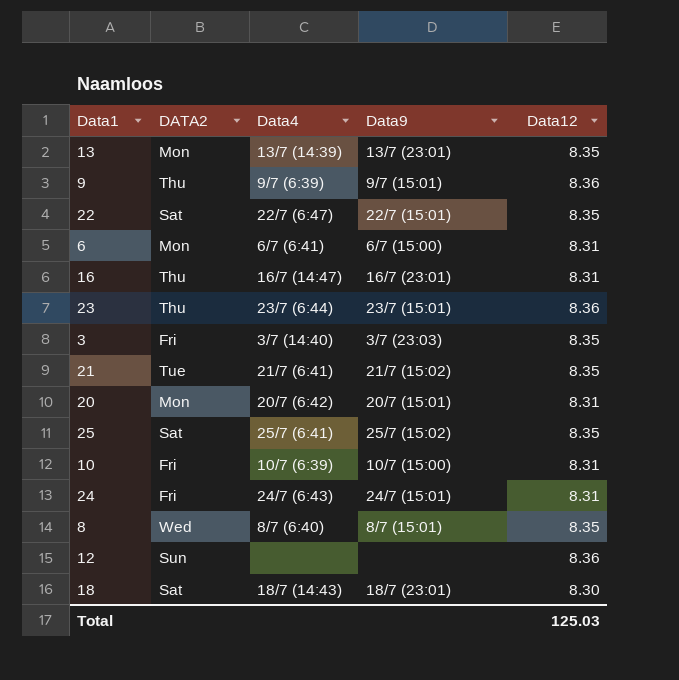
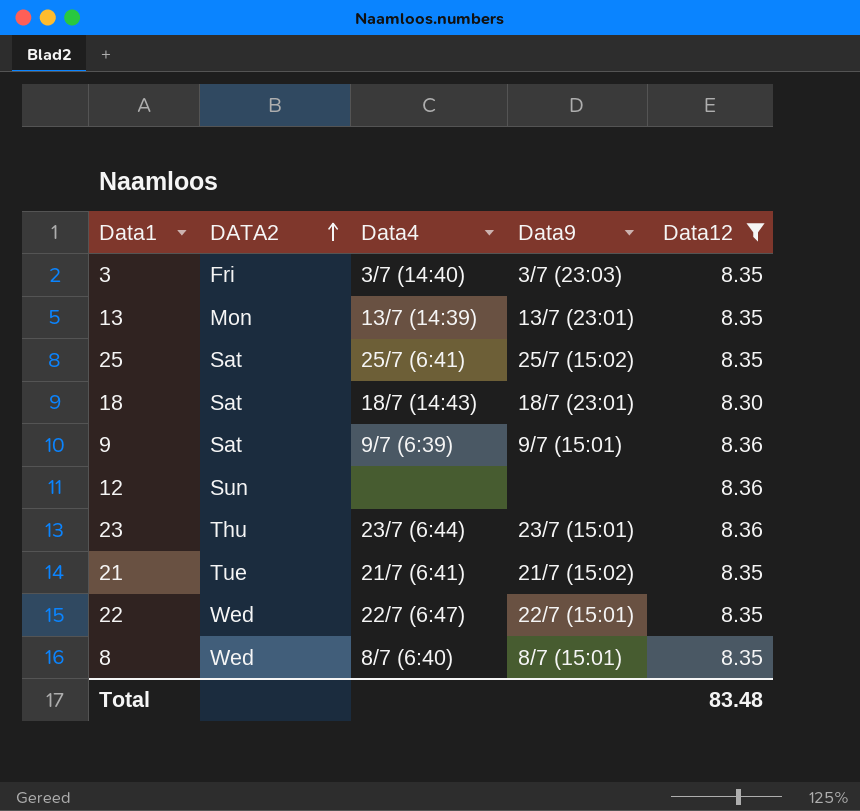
filter: none -> Data12 != 8.31
row order: none -> DATA2 ascending
9 | DATA2: Thu -> Sat
22 | DATA2: Sat -> Wed
Total | Data12: 125.03 -> 83.48

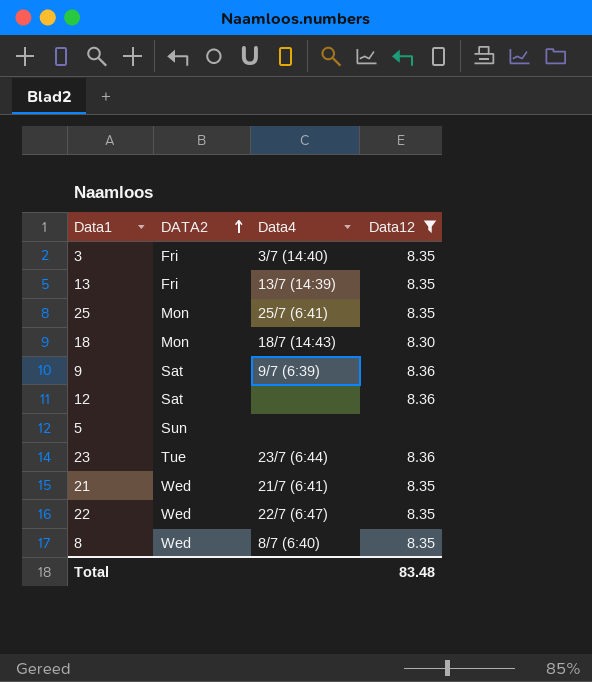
column Data9 | position: 4 -> none
13 | DATA2: Mon -> Fri
25 | DATA2: Sat -> Mon
18 | DATA2: Sat -> Mon
12 | DATA2: Sun -> Sat
row 5: none -> Sun | none | none
23 | DATA2: Thu -> Tue
21 | DATA2: Tue -> Wed

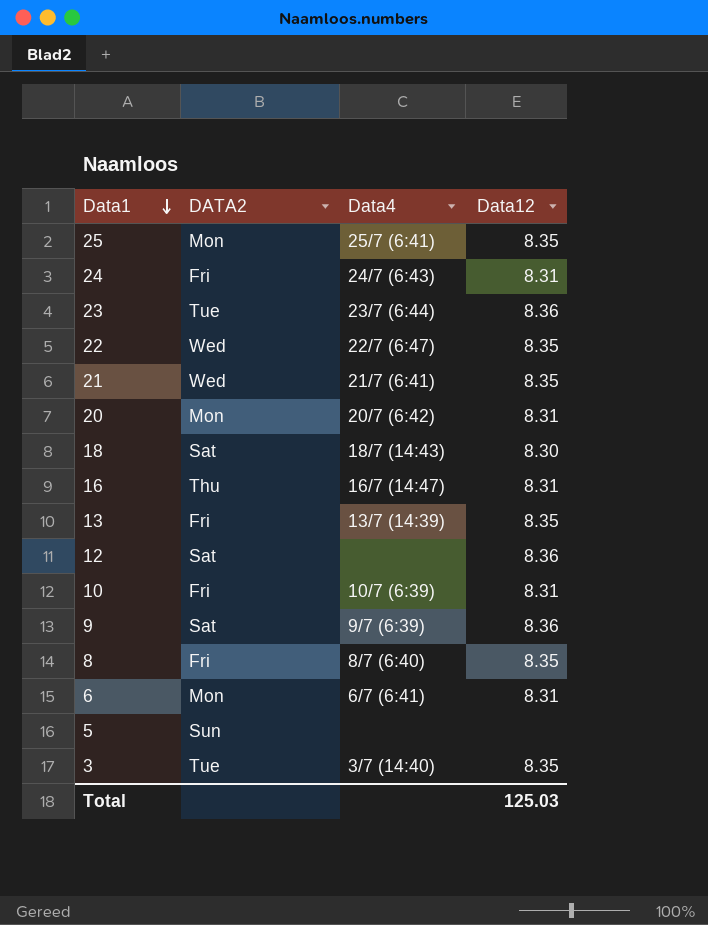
filter: Data12 != 8.31 -> none
row order: DATA2 ascending -> Data1 descending
18 | DATA2: Mon -> Sat
8 | DATA2: Wed -> Fri
3 | DATA2: Fri -> Tue
Total | Data12: 83.48 -> 125.03

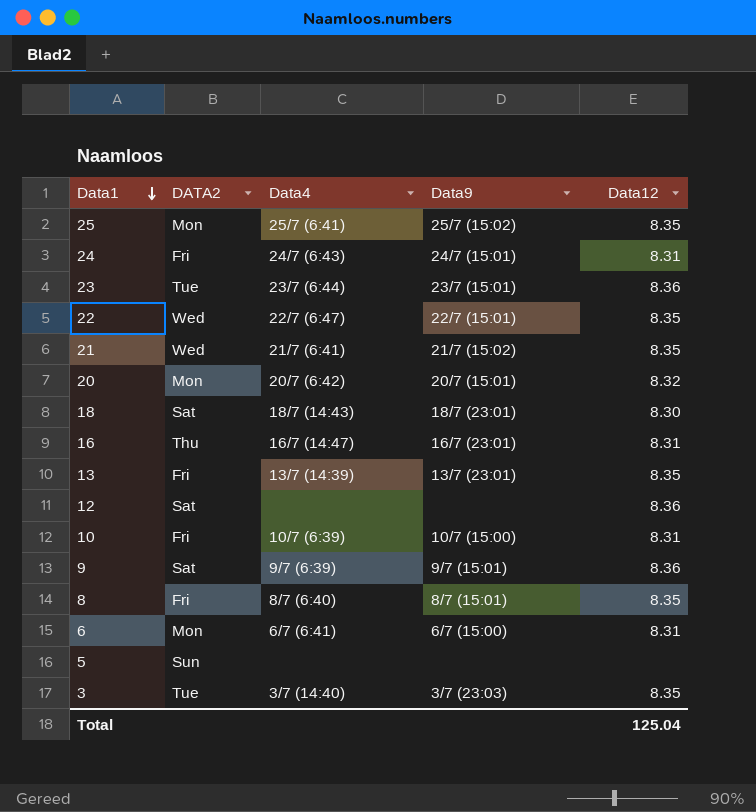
column Data9 | position: none -> 4
20 | Data12: 8.31 -> 8.32
Total | Data12: 125.03 -> 125.04

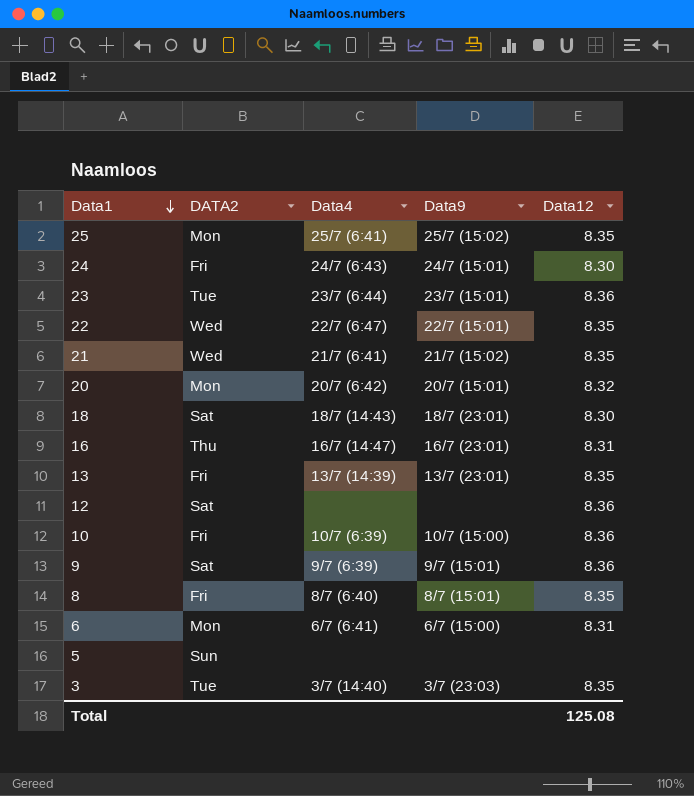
24 | Data12: 8.31 -> 8.30
10 | Data12: 8.31 -> 8.36
Total | Data12: 125.04 -> 125.08

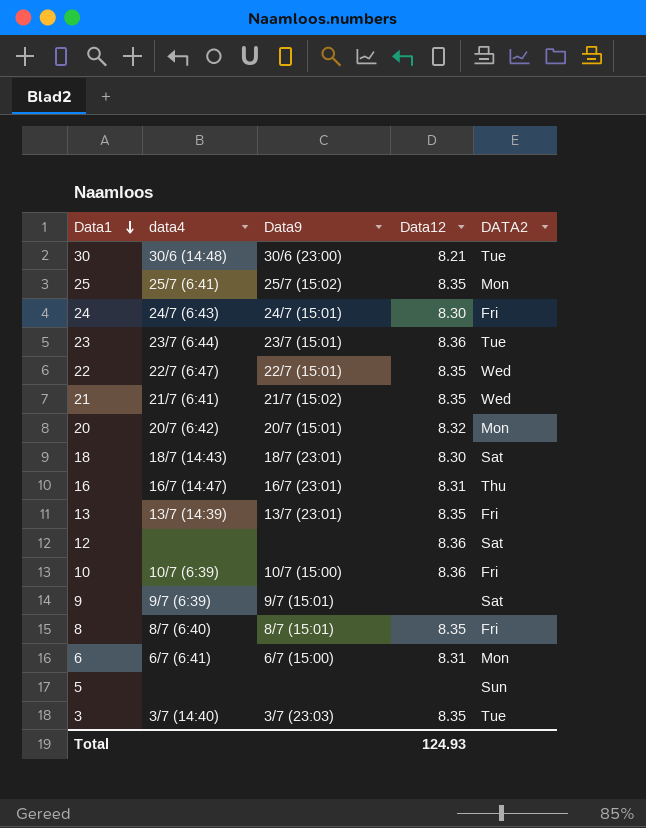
column name: Data4 -> data4
column DATA2 | position: 2 -> 5
row 30: none -> 30/6 (14:48) | 30/6 (23:00) | 8.21 | Tue
9 | Data12: 8.36 -> none
Total | Data12: 125.08 -> 124.93

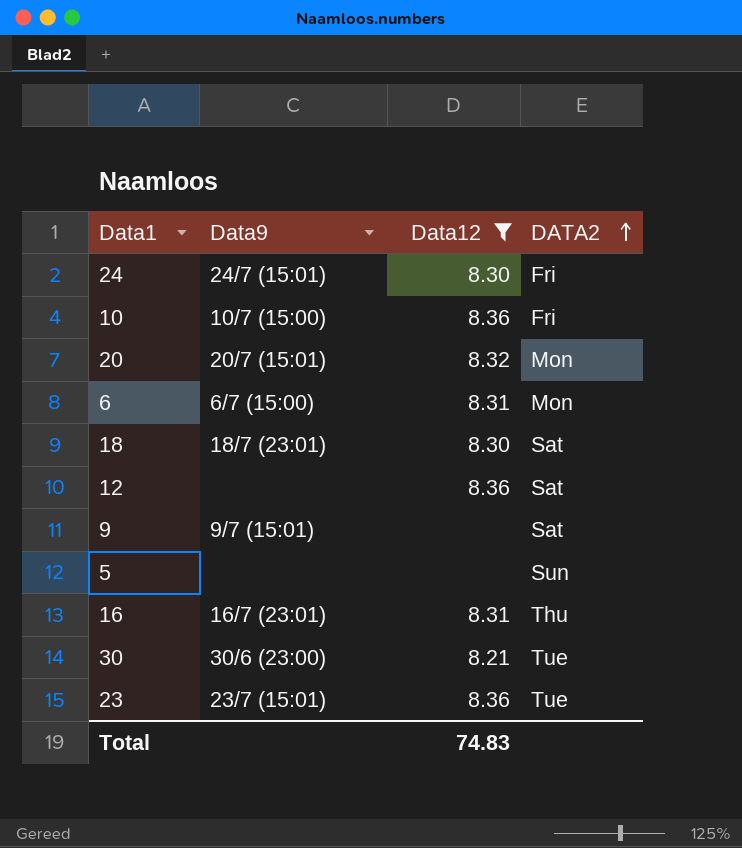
filter: none -> Data12 != 8.35
row order: Data1 descending -> DATA2 ascending
column data4 | position: 2 -> none
Total | Data12: 124.93 -> 74.83

